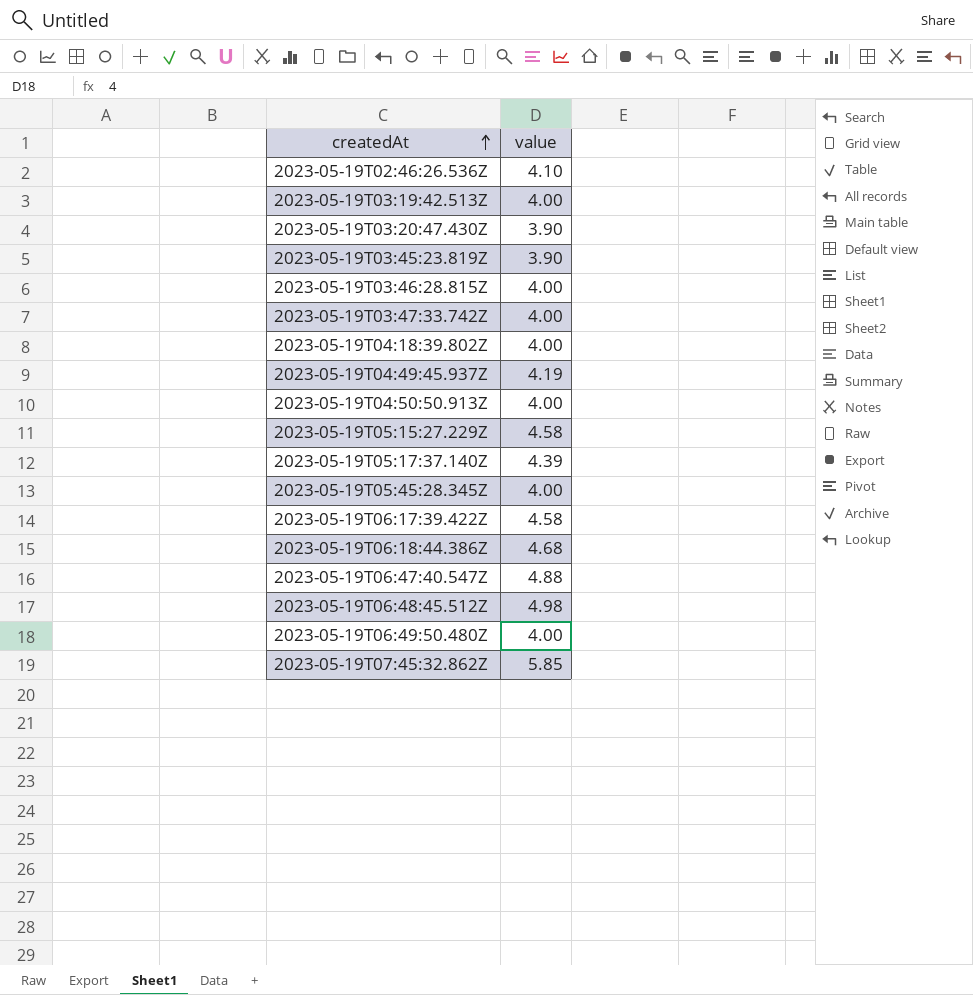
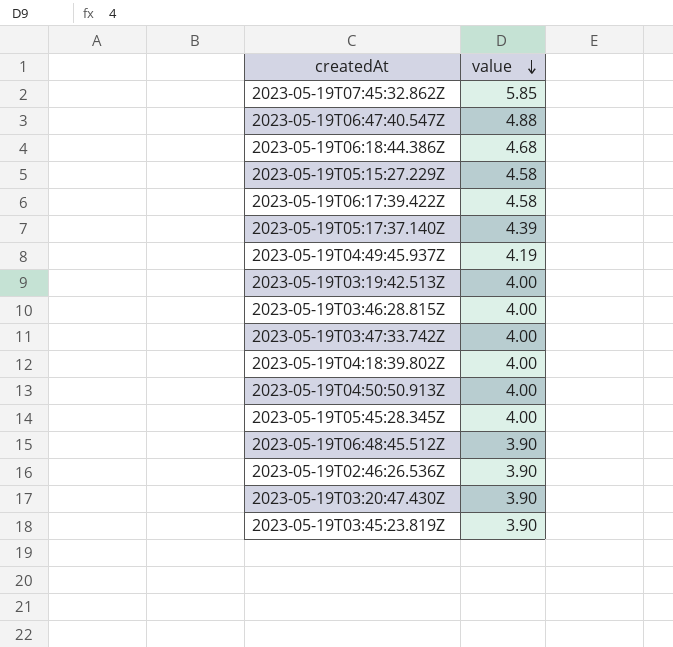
row order: createdAt ascending -> value descending
row 2023-05-19T06:49:50.480Z: 4.00 -> none
2023-05-19T06:48:45.512Z | value: 4.98 -> 3.90
2023-05-19T02:46:26.536Z | value: 4.10 -> 3.90

